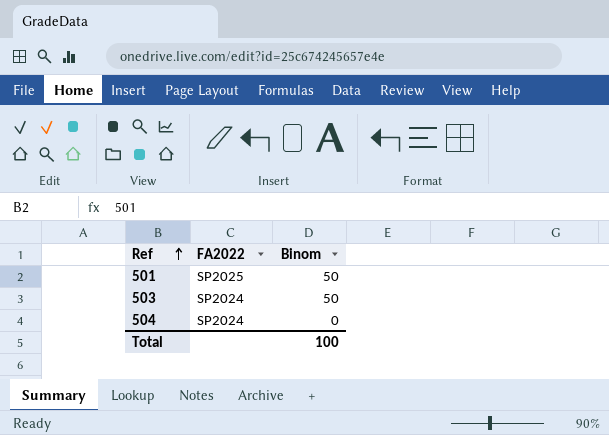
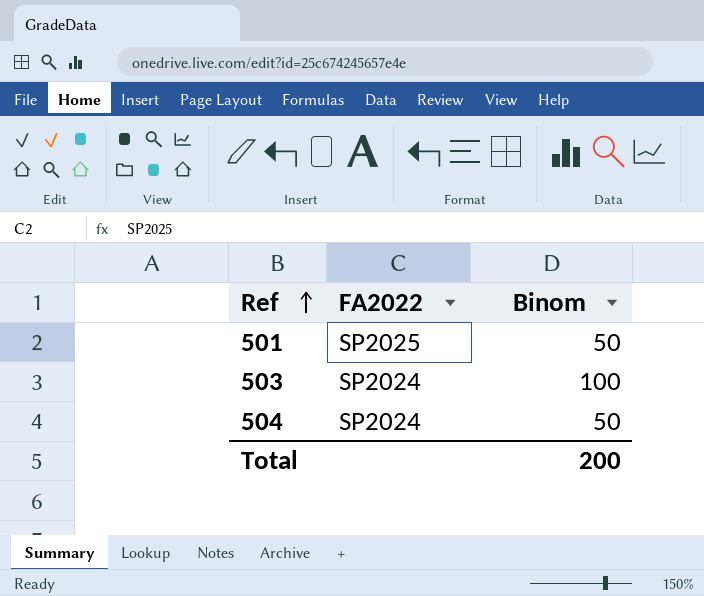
503 | Binom: 50 -> 100
504 | Binom: 0 -> 50
Total | Binom: 100 -> 200

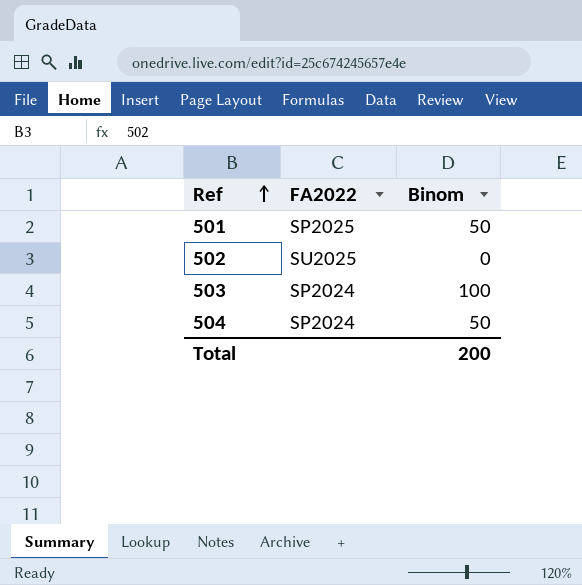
row 502: none -> SU2025 | 0

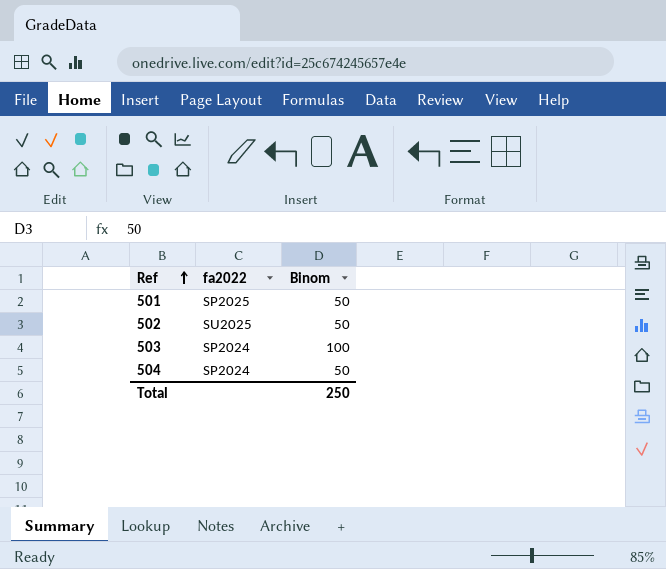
column name: FA2022 -> fa2022
502 | Binom: 0 -> 50
Total | Binom: 200 -> 250

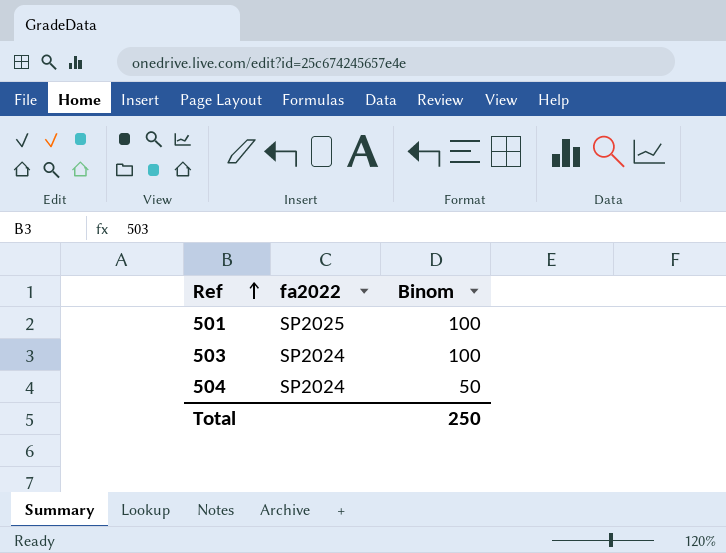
row 502: SU2025 | 50 -> none
501 | Binom: 50 -> 100

